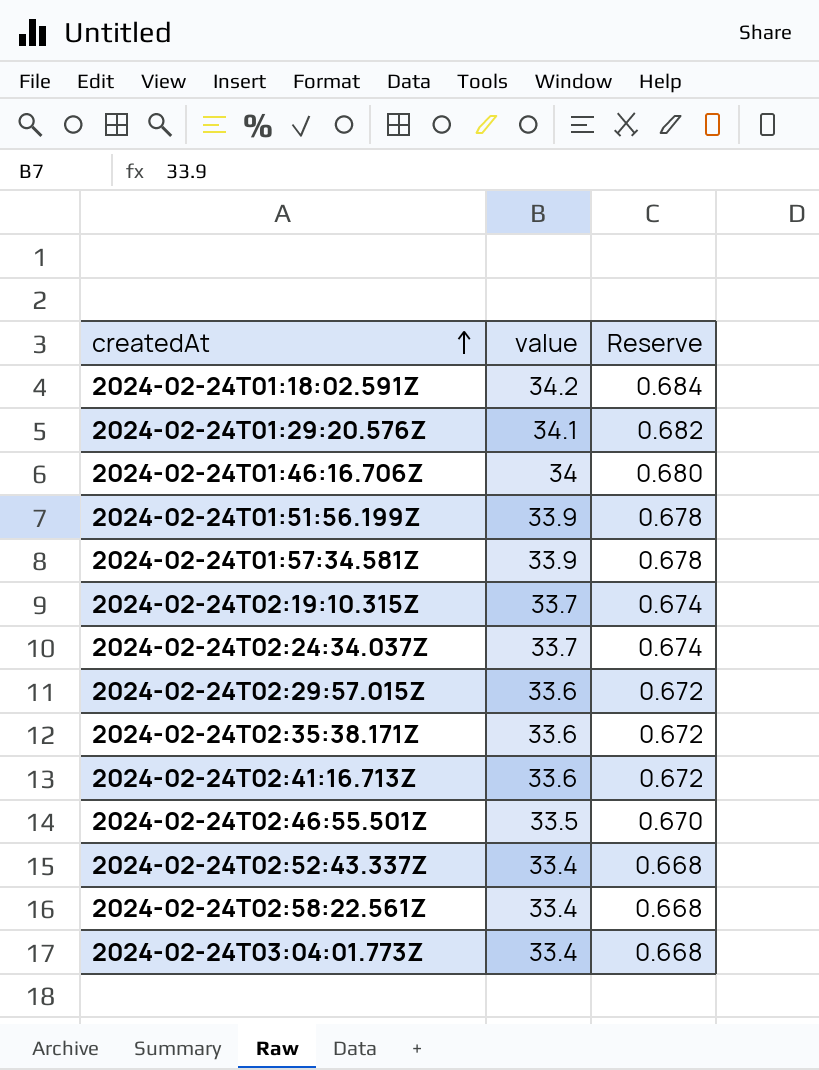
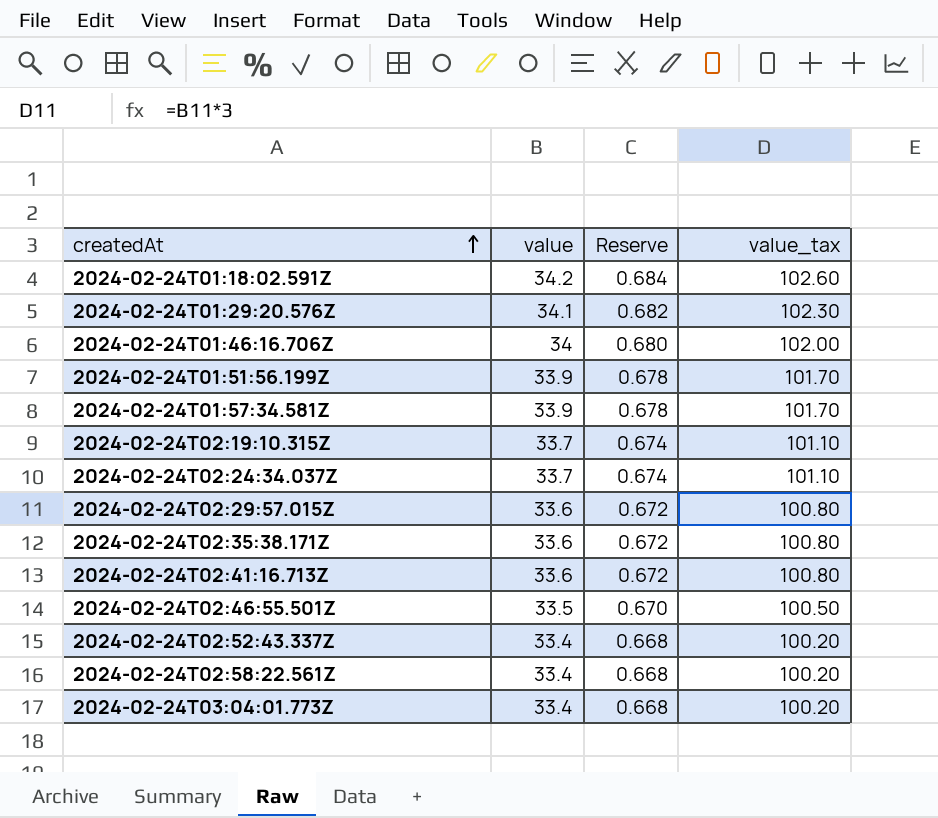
column value_tax | formula: none -> [value] * 3

